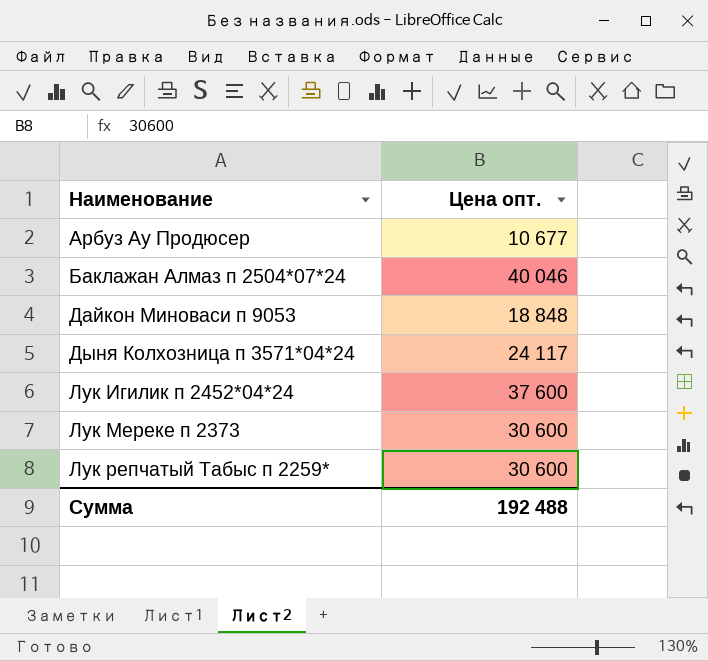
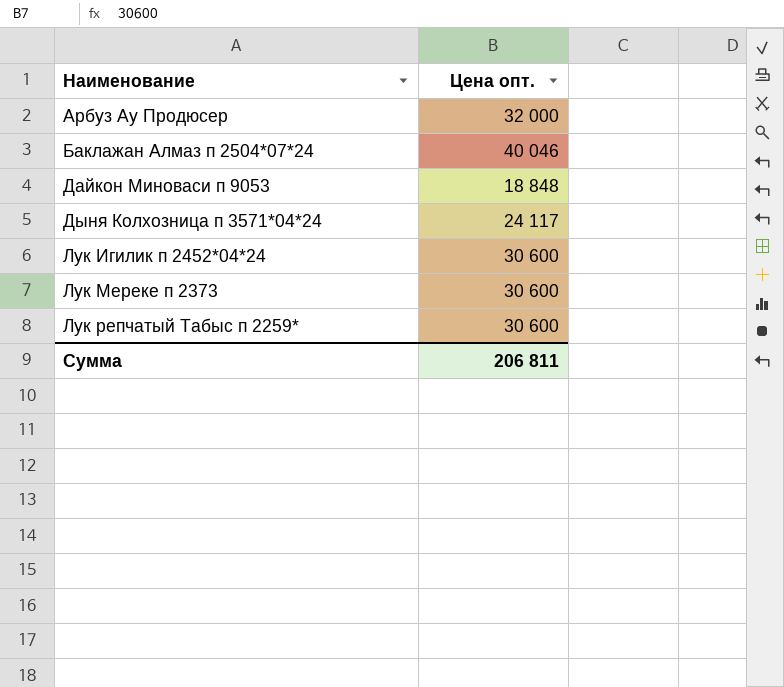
Арбуз Ау Продюсер | Цена опт.: 10 677 -> 32 000
Лук Игилик п 2452*04*24 | Цена опт.: 37 600 -> 30 600
Сумма | Цена опт.: 192 488 -> 206 811

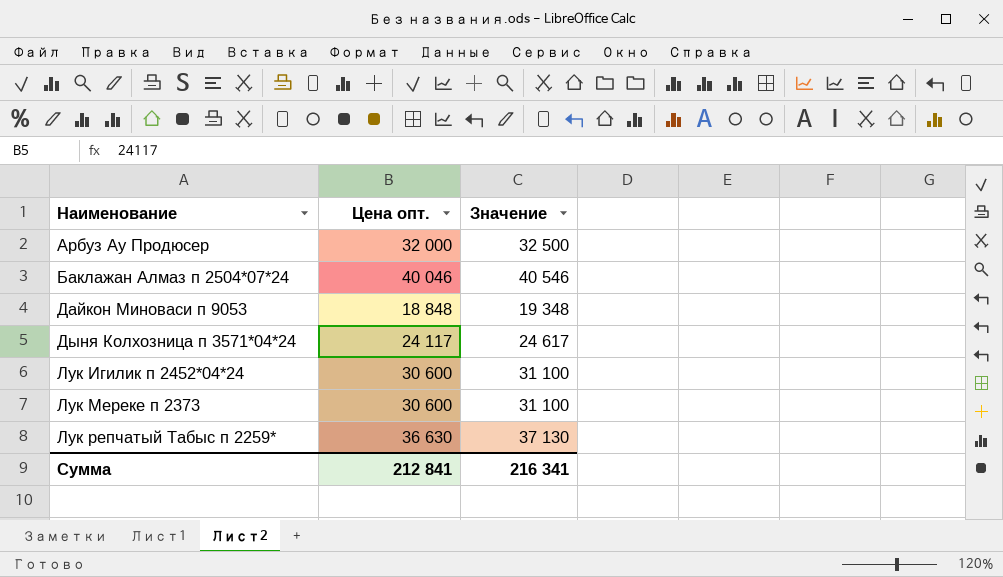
column Значение | formula: none -> [Цена опт.] + 500
Лук репчатый Табыс п 2259* | Цена опт.: 30 600 -> 36 630
Сумма | Цена опт.: 206 811 -> 212 841

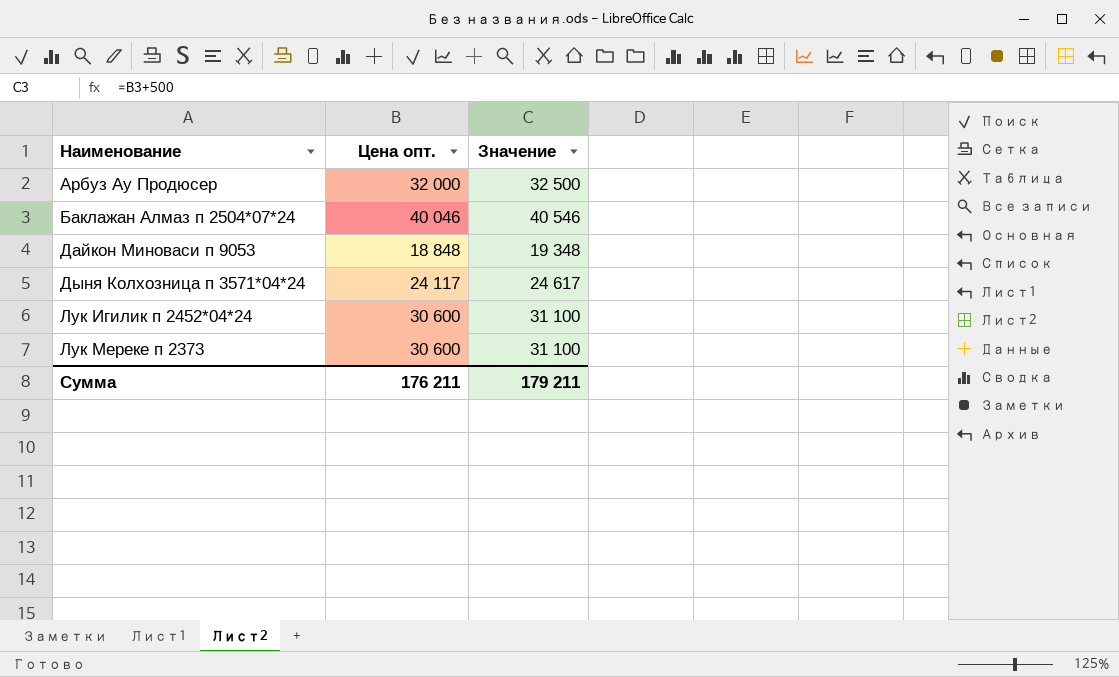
row Лук репчатый Табыс п 2259*: 36 630 | 37 130 -> none
Сумма | Цена опт.: 212 841 -> 176 211
Сумма | Значение: 216 341 -> 179 211

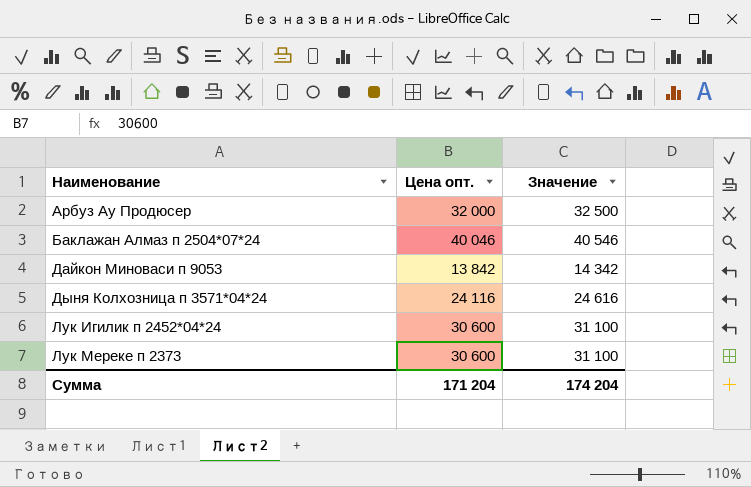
Дайкон Миноваси п 9053 | Цена опт.: 18 848 -> 13 842
Дайкон Миноваси п 9053 | Значение: 19 348 -> 14 342
Дыня Колхозница п 3571*04*24 | Цена опт.: 24 117 -> 24 116
Дыня Колхозница п 3571*04*24 | Значение: 24 617 -> 24 616
Сумма | Цена опт.: 176 211 -> 171 204
Сумма | Значение: 179 211 -> 174 204

